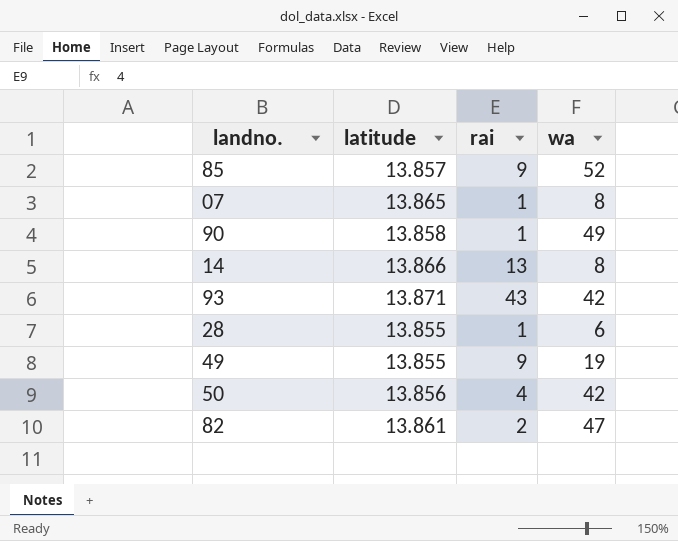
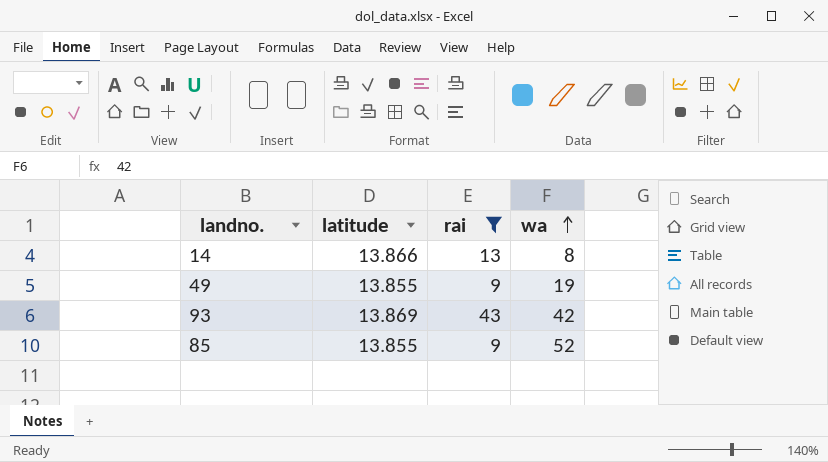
filter: none -> rai >= 9
row order: none -> wa ascending
93 | latitude: 13.871 -> 13.869
85 | latitude: 13.857 -> 13.855

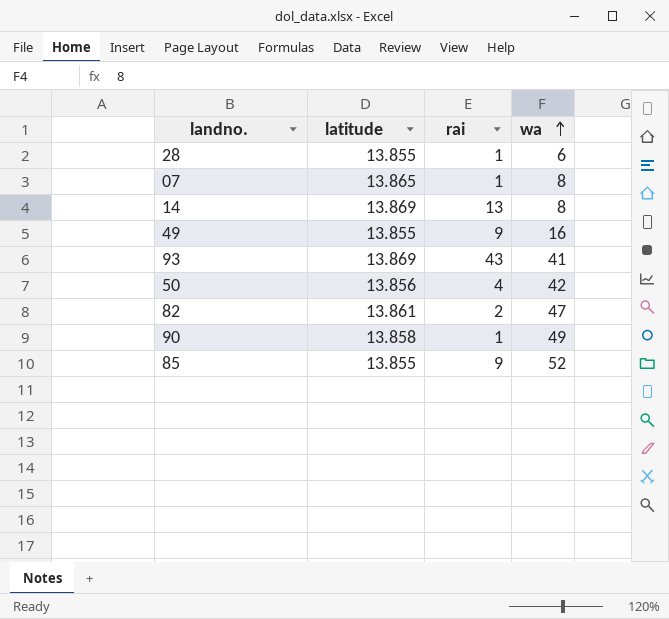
filter: rai >= 9 -> none
14 | latitude: 13.866 -> 13.869
49 | wa: 19 -> 16
93 | wa: 42 -> 41

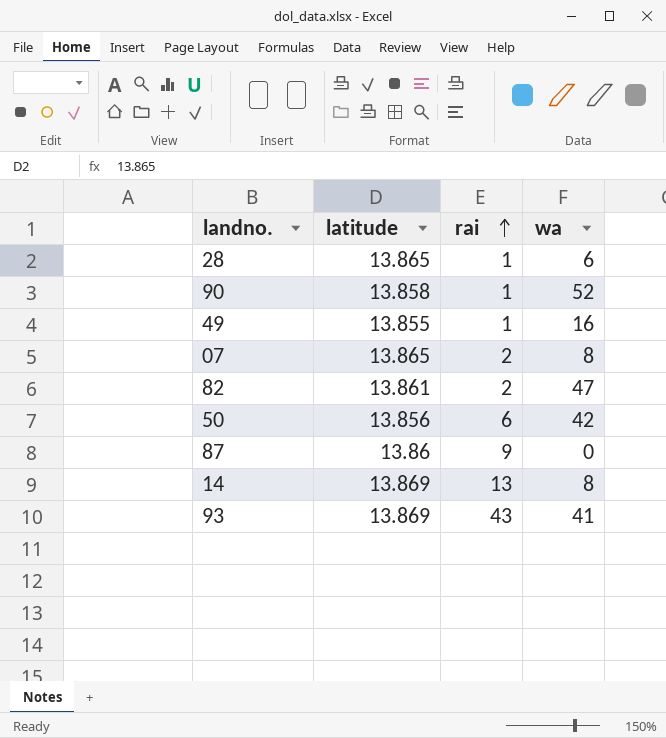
row order: wa ascending -> rai ascending
row 85: 13.855 | 9 | 52 -> none
28 | latitude: 13.855 -> 13.865
90 | wa: 49 -> 52
49 | rai: 9 -> 1
07 | rai: 1 -> 2
50 | rai: 4 -> 6
row 87: none -> 13.86 | 9 | 0

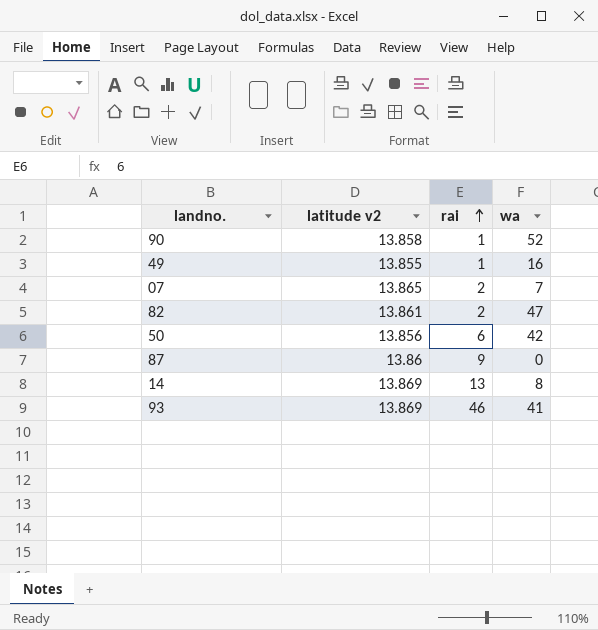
column name: latitude -> latitude v2
row 28: 13.865 | 1 | 6 -> none
07 | wa: 8 -> 7
93 | rai: 43 -> 46

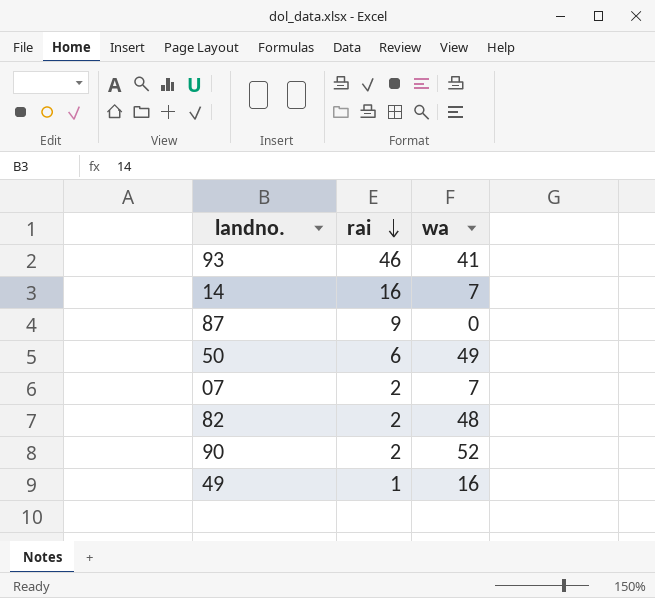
row order: rai ascending -> rai descending
column latitude v2 | position: 2 -> none
14 | rai: 13 -> 16
14 | wa: 8 -> 7
50 | wa: 42 -> 49
82 | wa: 47 -> 48
90 | rai: 1 -> 2

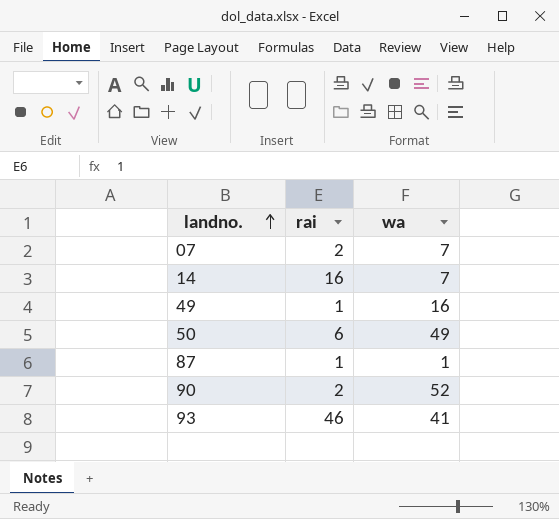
row order: rai descending -> landno. ascending
row 82: 2 | 48 -> none
87 | rai: 9 -> 1
87 | wa: 0 -> 1

